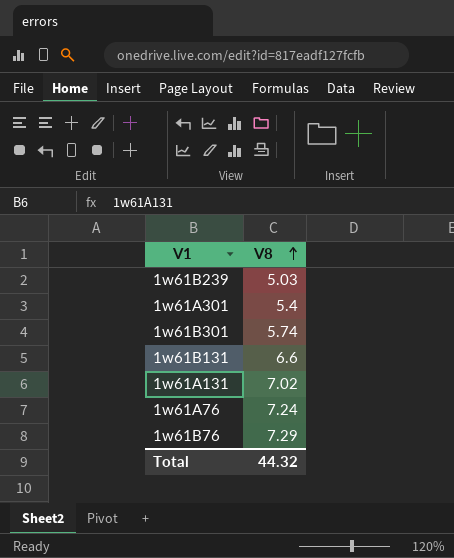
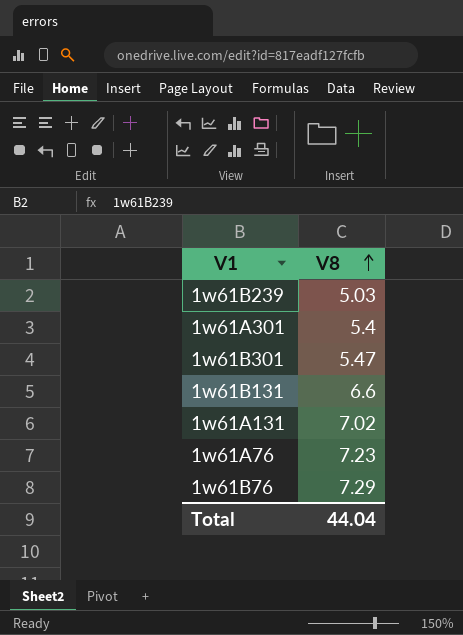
1w61B301 | V8: 5.74 -> 5.47
1w61A76 | V8: 7.24 -> 7.23
Total | V8: 44.32 -> 44.04

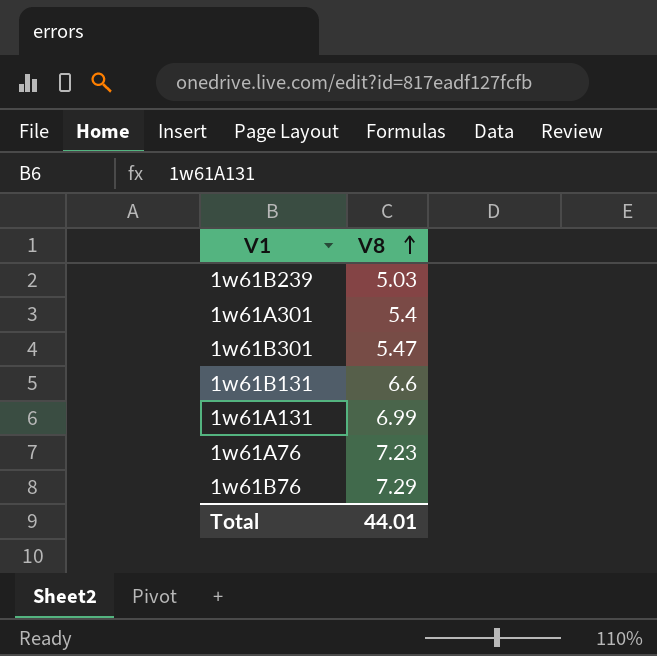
1w61A131 | V8: 7.02 -> 6.99
Total | V8: 44.04 -> 44.01

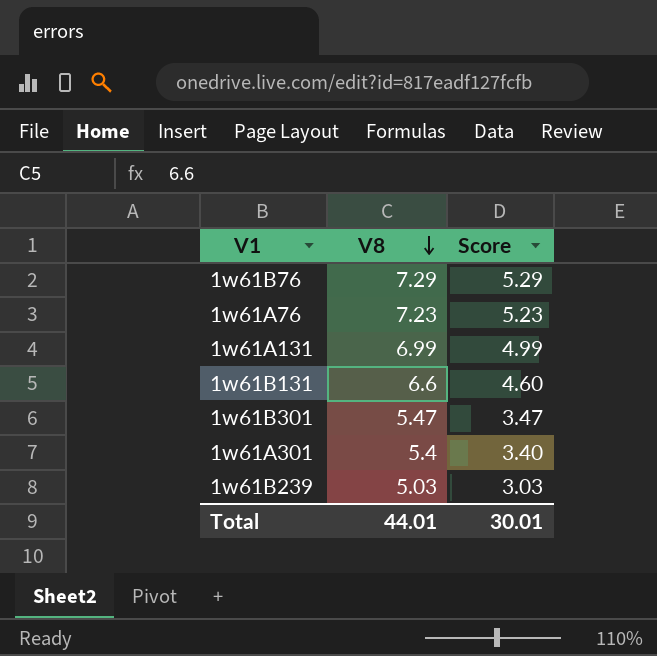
row order: V8 ascending -> V8 descending
column Score | formula: none -> [V8] - 2

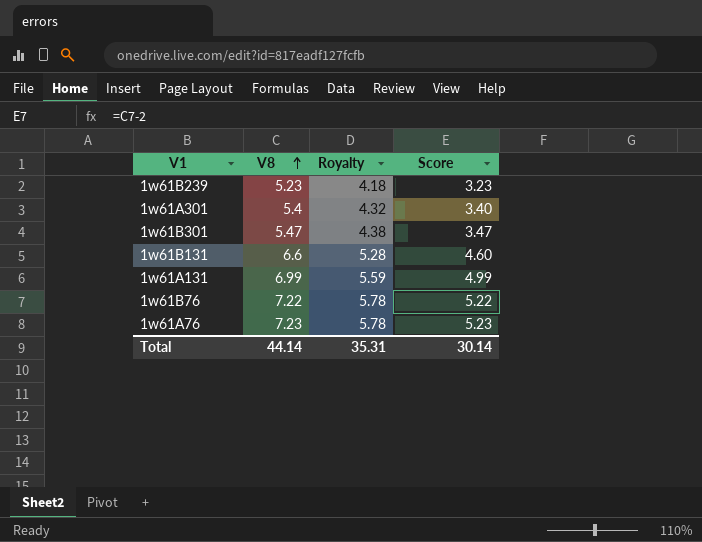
row order: V8 descending -> V8 ascending
column Royalty | formula: none -> [V8] * 0.8
1w61B239 | V8: 5.03 -> 5.23
1w61B239 | Score: 3.03 -> 3.23
1w61B76 | V8: 7.29 -> 7.22
1w61B76 | Score: 5.29 -> 5.22
Total | V8: 44.01 -> 44.14
Total | Score: 30.01 -> 30.14

